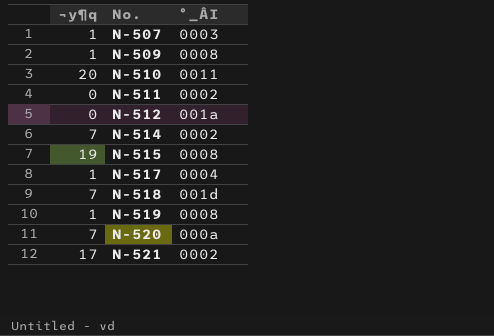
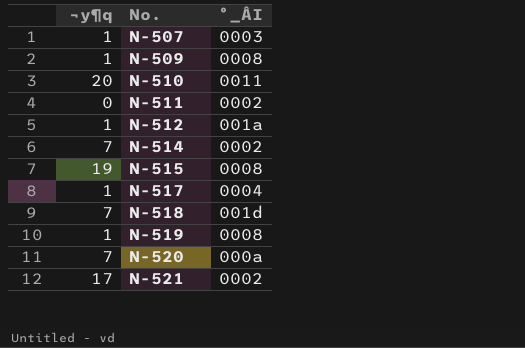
N-512 | ¬y¶q: 0 -> 1

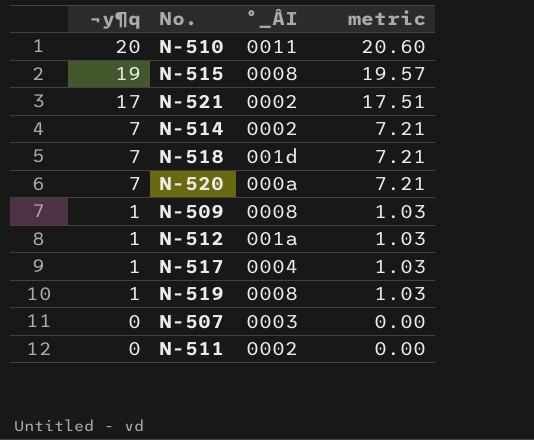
row order: No. ascending -> ¬y¶q descending
column metric | formula: none -> [¬y¶q] * 1.03
N-507 | ¬y¶q: 1 -> 0

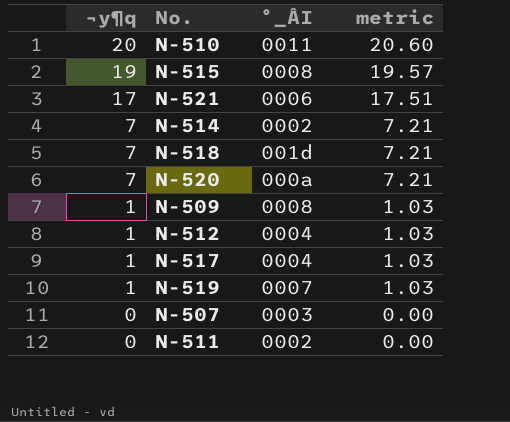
N-521 | °_ÂI: 0002 -> 0006
N-512 | °_ÂI: 001a -> 0004
N-519 | °_ÂI: 0008 -> 0007

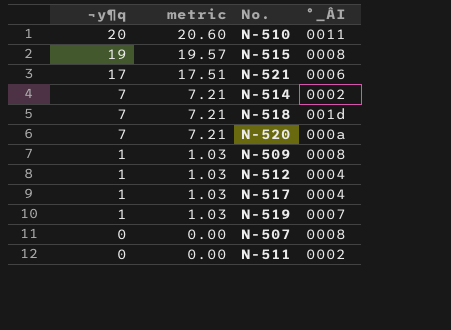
column metric | position: 4 -> 2
N-507 | °_ÂI: 0003 -> 0008

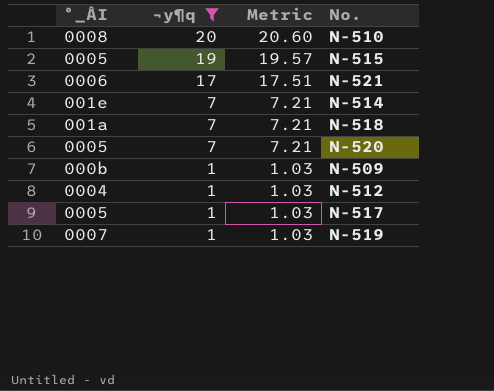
filter: none -> ¬y¶q != 0
column °_ÂI | position: 4 -> 1
column name: metric -> Metric
N-510 | °_ÂI: 0011 -> 0008
N-515 | °_ÂI: 0008 -> 0005
N-514 | °_ÂI: 0002 -> 001e
N-518 | °_ÂI: 001d -> 001a
N-520 | °_ÂI: 000a -> 0005
N-509 | °_ÂI: 0008 -> 000b
N-517 | °_ÂI: 0004 -> 0005

